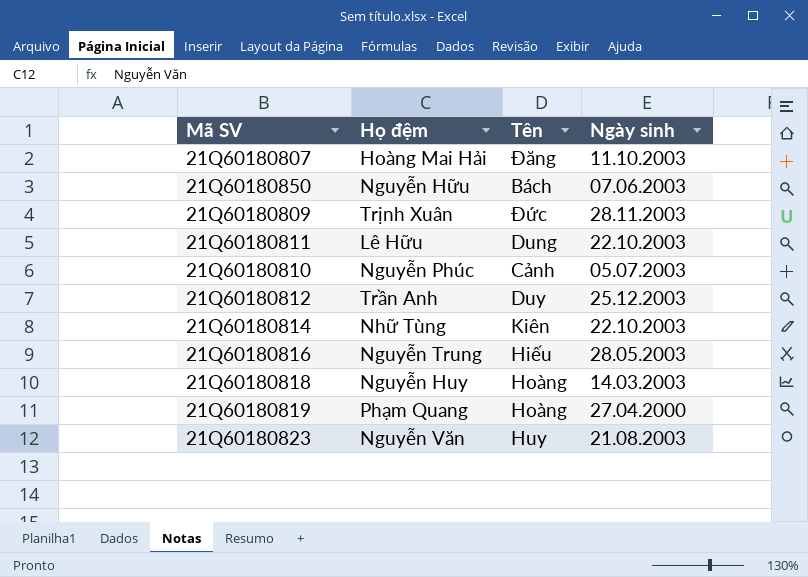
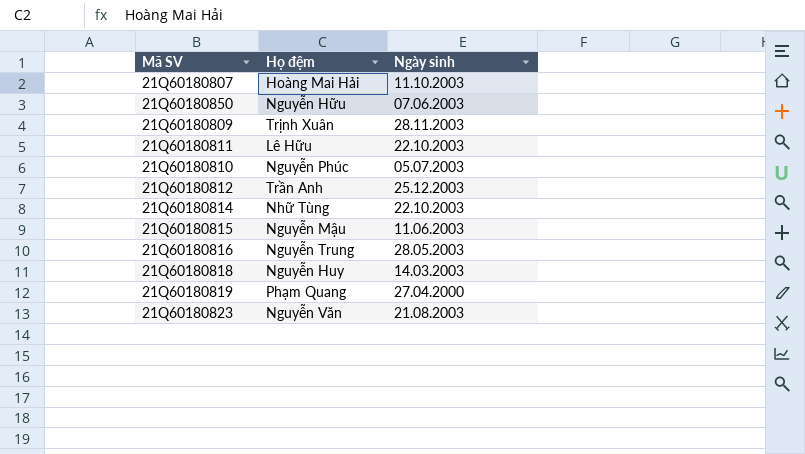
column Tên | position: 3 -> none
row 21Q60180815: none -> Nguyễn Mậu | 11.06.2003

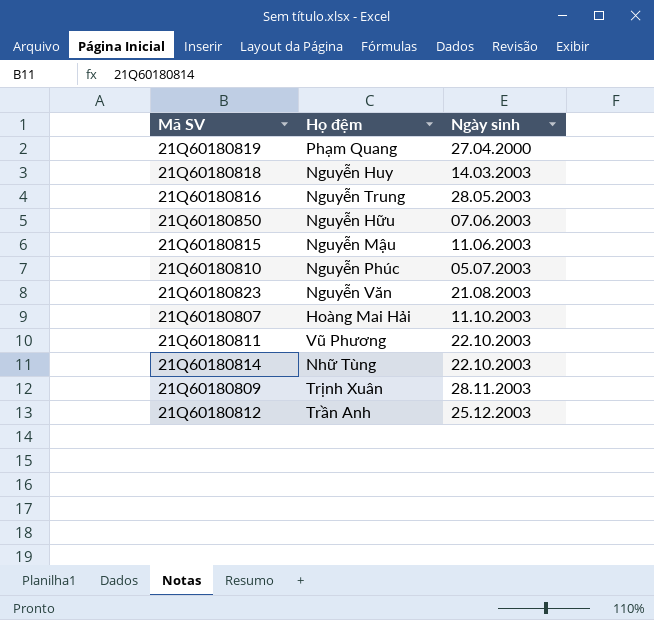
row order: none -> Ngày sinh ascending
21Q60180811 | Họ đệm: Lê Hữu -> Vũ Phương

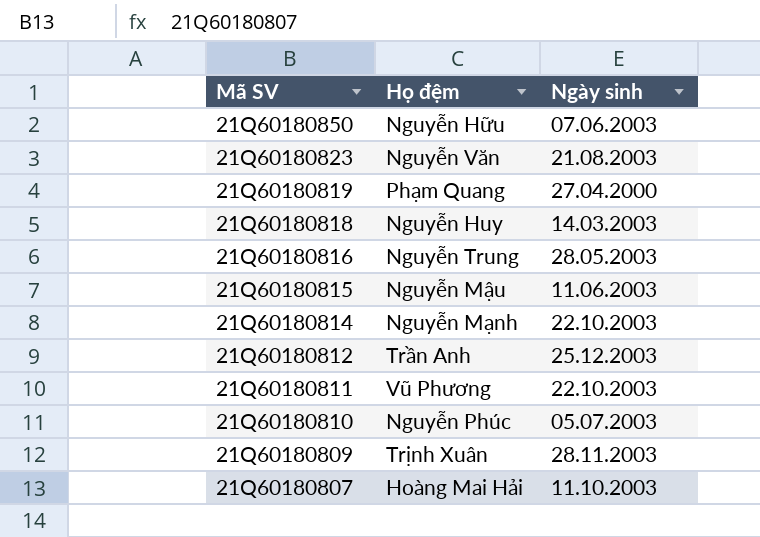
row order: Ngày sinh ascending -> Mã SV descending
21Q60180814 | Họ đệm: Nhữ Tùng -> Nguyễn Mạnh

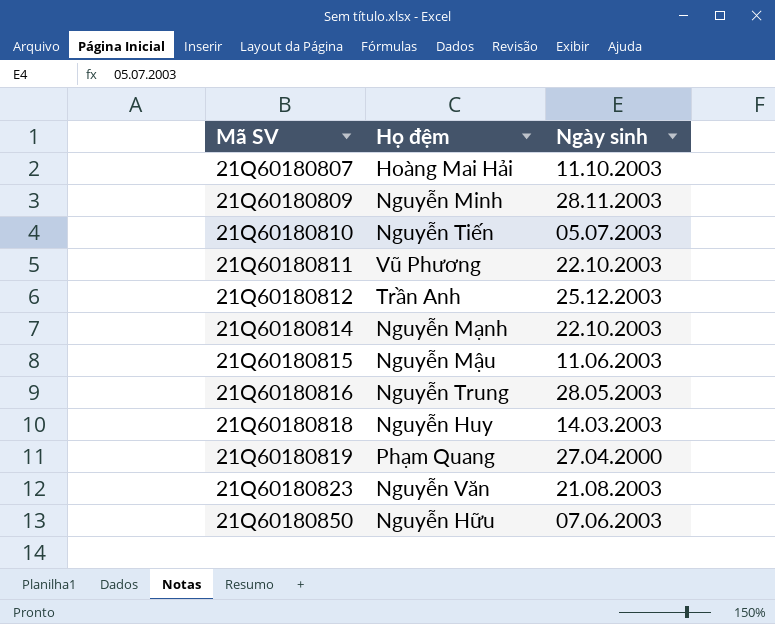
row order: Mã SV descending -> Mã SV ascending
21Q60180809 | Họ đệm: Trịnh Xuân -> Nguyễn Minh
21Q60180810 | Họ đệm: Nguyễn Phúc -> Nguyễn Tiến

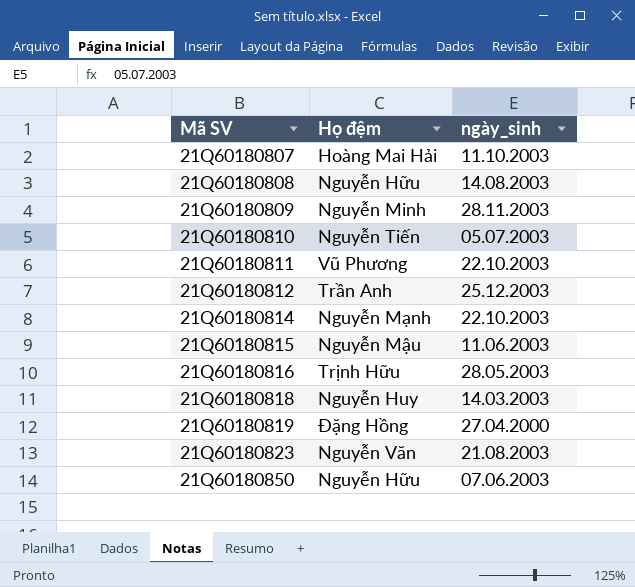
column name: Ngày sinh -> ngày_sinh
row 21Q60180808: none -> Nguyễn Hữu | 14.08.2003
21Q60180816 | Họ đệm: Nguyễn Trung -> Trịnh Hữu
21Q60180819 | Họ đệm: Phạm Quang -> Đặng Hồng

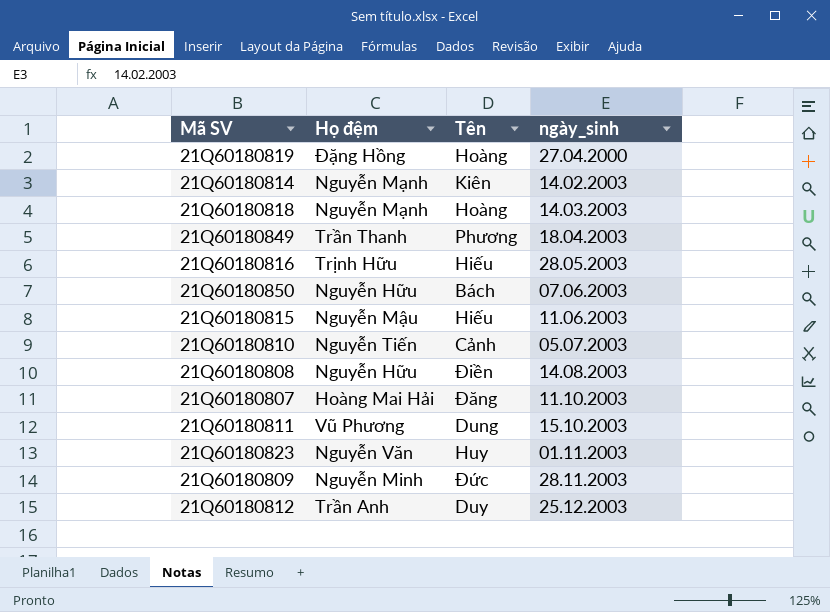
row order: Mã SV ascending -> ngày_sinh ascending
column Tên | position: none -> 3
21Q60180814 | ngày_sinh: 22.10.2003 -> 14.02.2003
21Q60180818 | Họ đệm: Nguyễn Huy -> Nguyễn Mạnh
row 21Q60180849: none -> Trần Thanh | Phương | 18.04.2003
21Q60180811 | ngày_sinh: 22.10.2003 -> 15.10.2003
21Q60180823 | ngày_sinh: 21.08.2003 -> 01.11.2003

